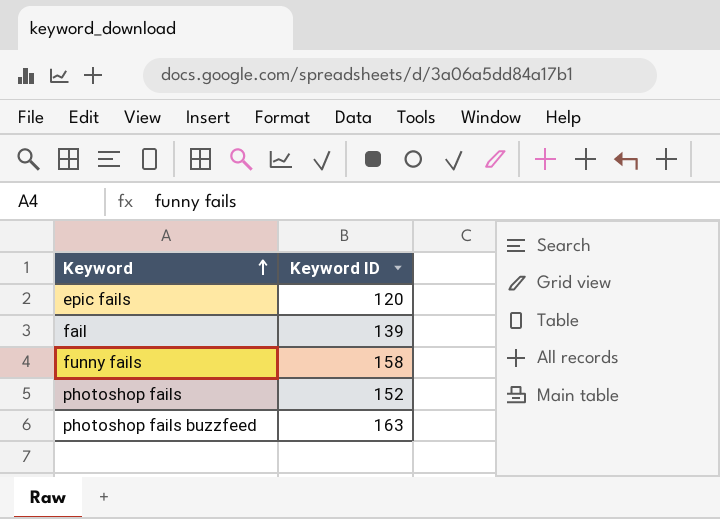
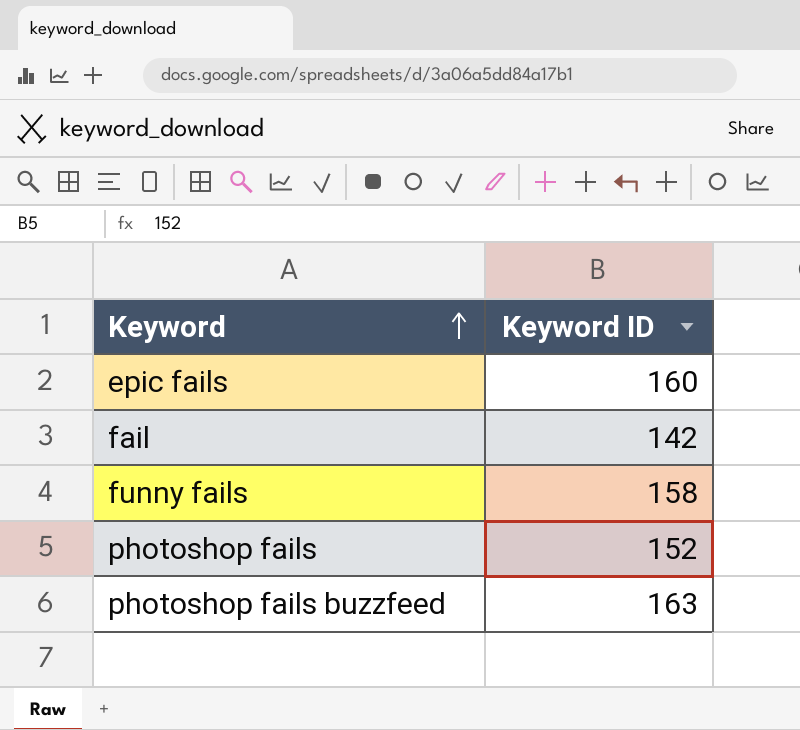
epic fails | Keyword ID: 120 -> 160
fail | Keyword ID: 139 -> 142

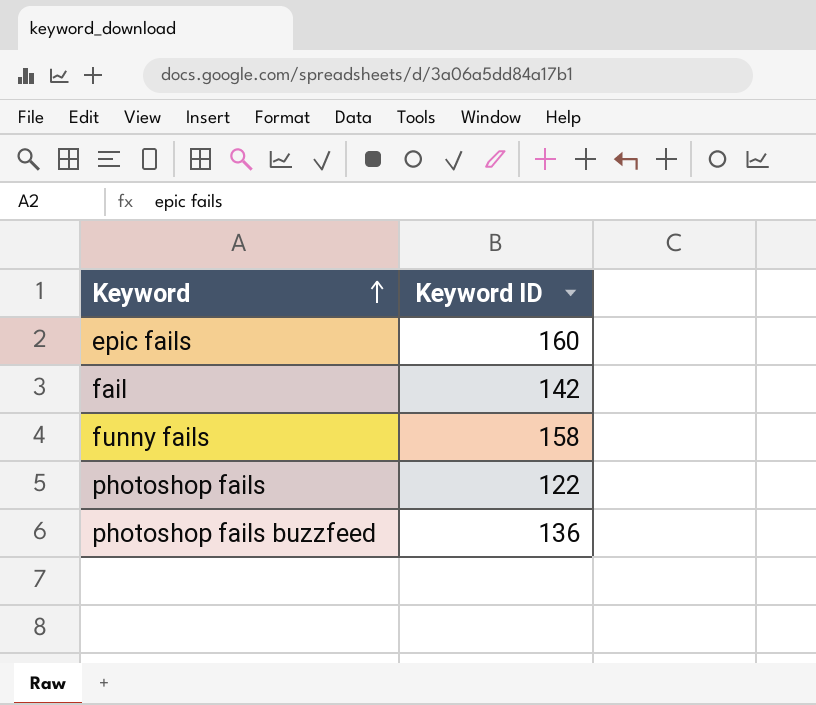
photoshop fails | Keyword ID: 152 -> 122
photoshop fails buzzfeed | Keyword ID: 163 -> 136

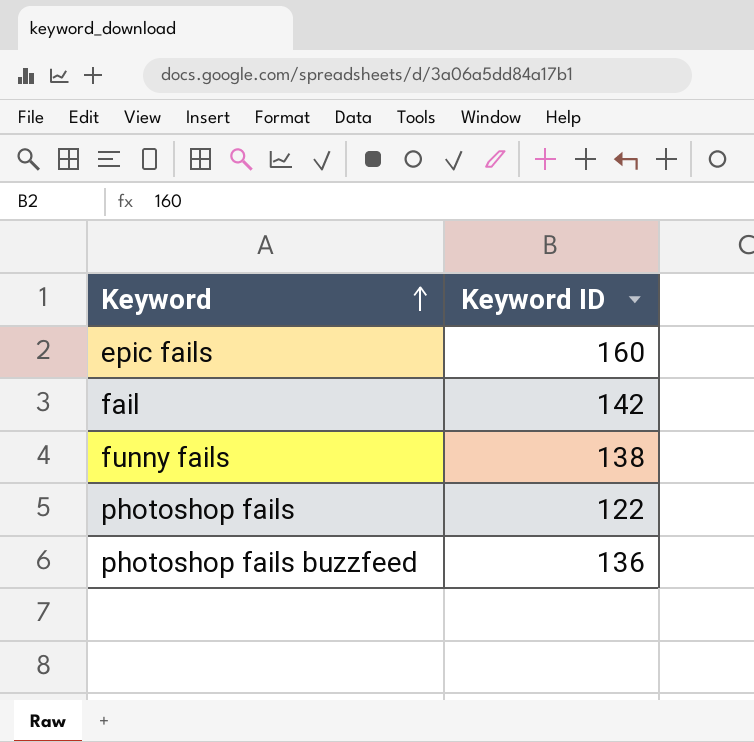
funny fails | Keyword ID: 158 -> 138

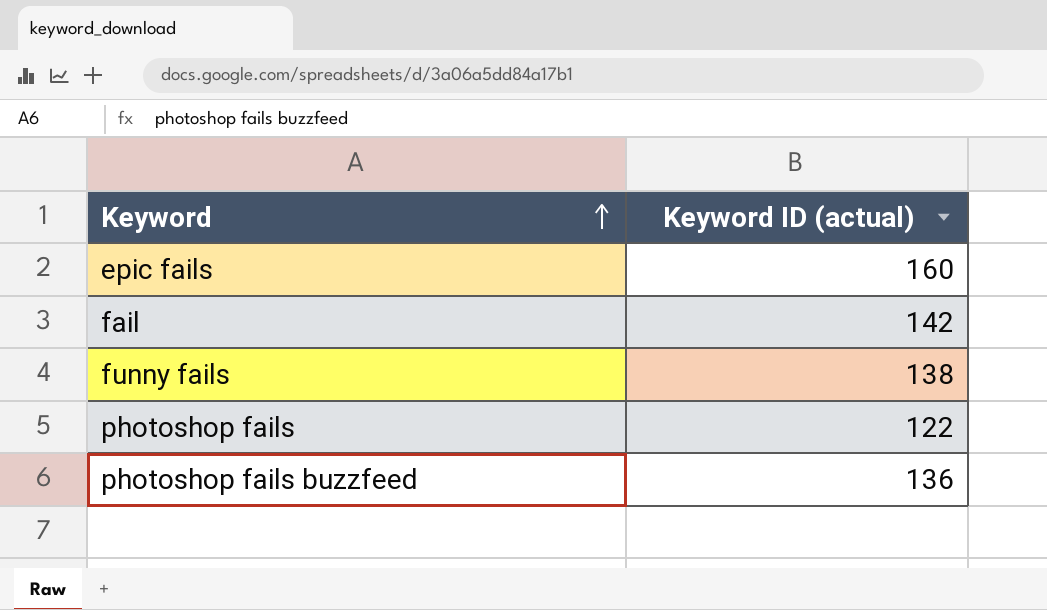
column name: Keyword ID -> Keyword ID (actual)

